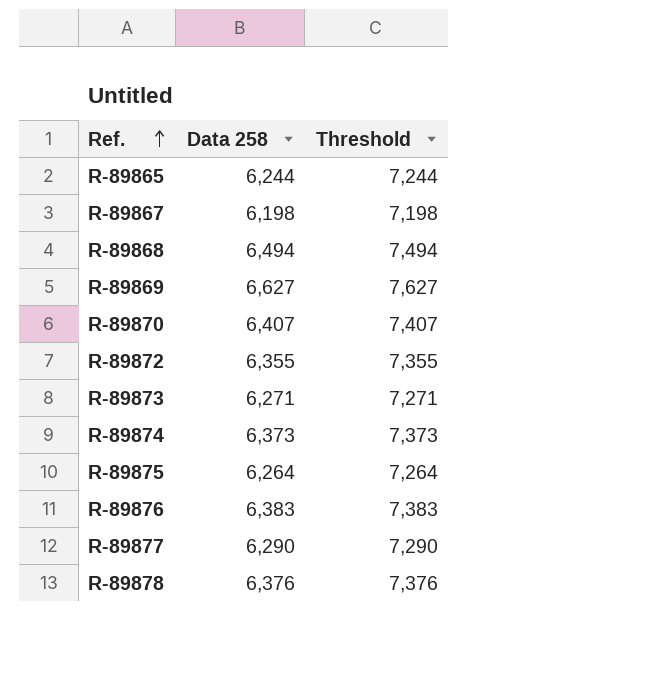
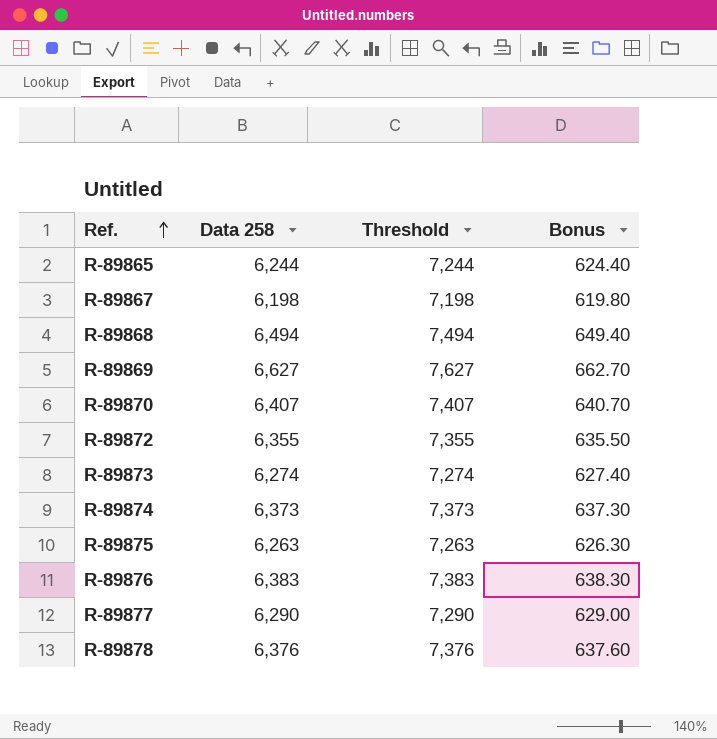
column Bonus | formula: none -> [Data 258] * 0.1
R-89873 | Data 258: 6,271 -> 6,274
R-89873 | Threshold: 7,271 -> 7,274
R-89875 | Data 258: 6,264 -> 6,263
R-89875 | Threshold: 7,264 -> 7,263

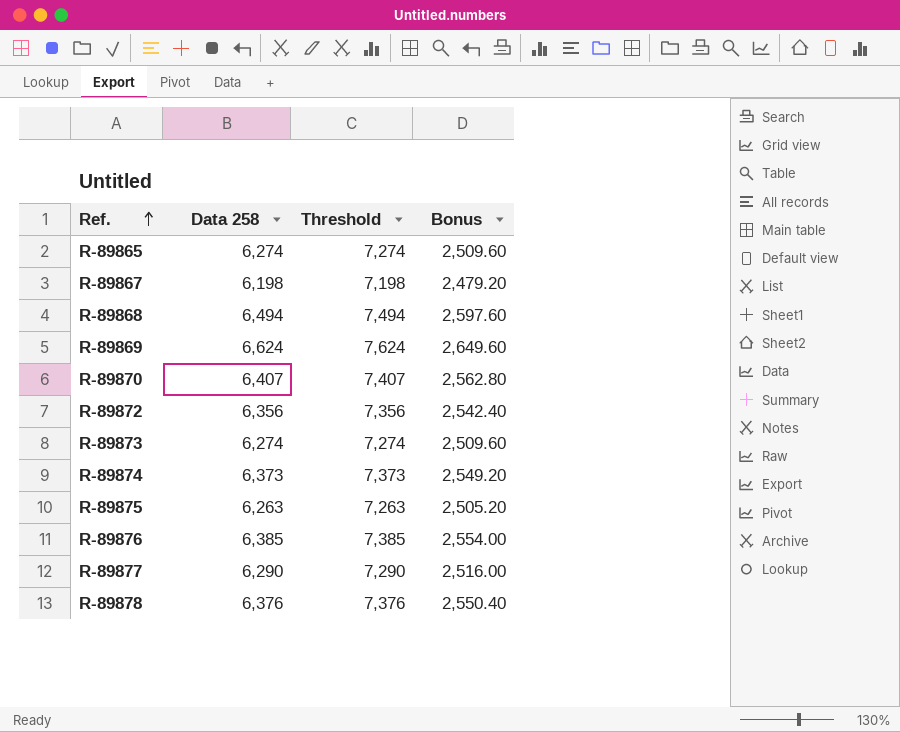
column Bonus | formula: [Data 258] * 0.1 -> [Data 258] * 0.4
R-89865 | Data 258: 6,244 -> 6,274
R-89865 | Threshold: 7,244 -> 7,274
R-89869 | Data 258: 6,627 -> 6,624
R-89869 | Threshold: 7,627 -> 7,624
R-89872 | Data 258: 6,355 -> 6,356
R-89872 | Threshold: 7,355 -> 7,356
R-89876 | Data 258: 6,383 -> 6,385
R-89876 | Threshold: 7,383 -> 7,385

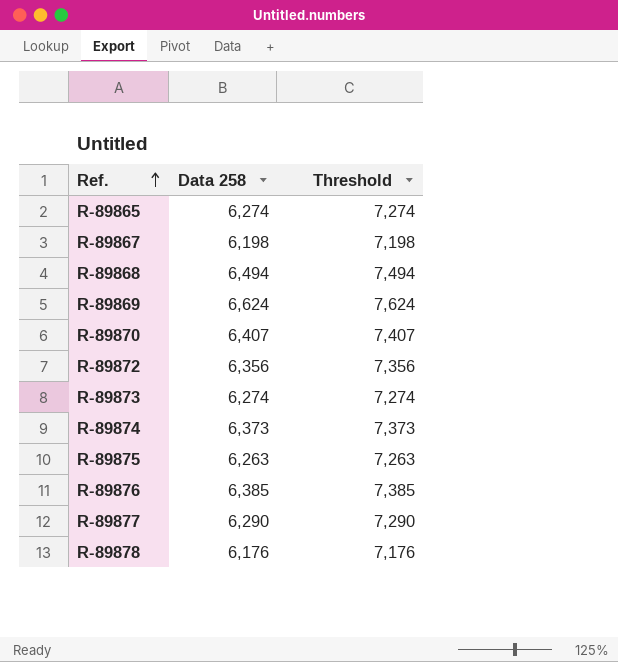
column Bonus | formula: [Data 258] * 0.4 -> none
R-89878 | Data 258: 6,376 -> 6,176
R-89878 | Threshold: 7,376 -> 7,176

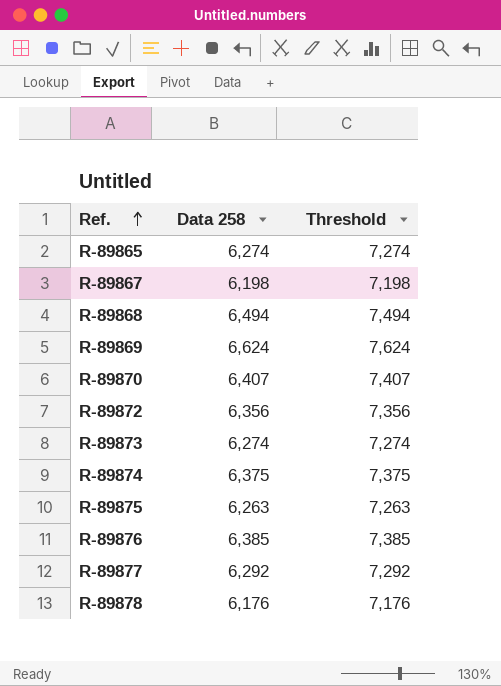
R-89874 | Data 258: 6,373 -> 6,375
R-89874 | Threshold: 7,373 -> 7,375
R-89877 | Data 258: 6,290 -> 6,292
R-89877 | Threshold: 7,290 -> 7,292

